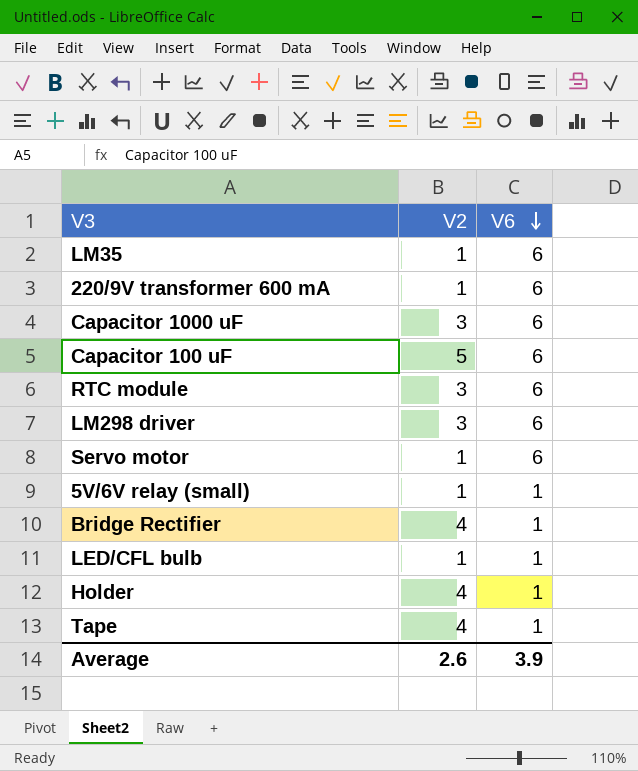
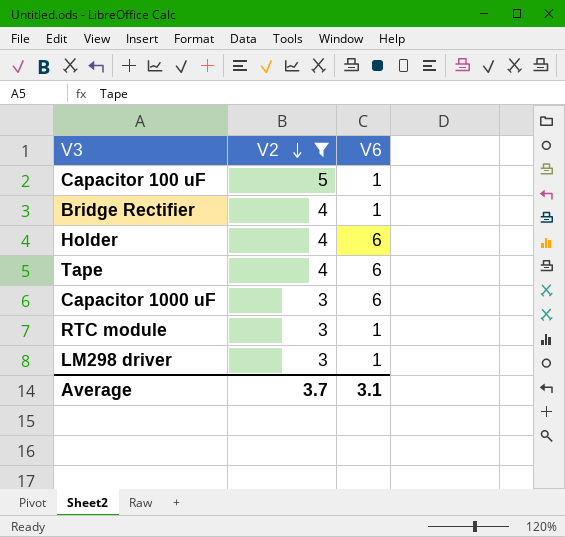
filter: none -> V2 != 1
row order: V6 descending -> V2 descending
Capacitor 100 uF | V6: 6 -> 1
Holder | V6: 1 -> 6
Tape | V6: 1 -> 6
RTC module | V6: 6 -> 1
LM298 driver | V6: 6 -> 1
Average | V2: 2.6 -> 3.7
Average | V6: 3.9 -> 3.1

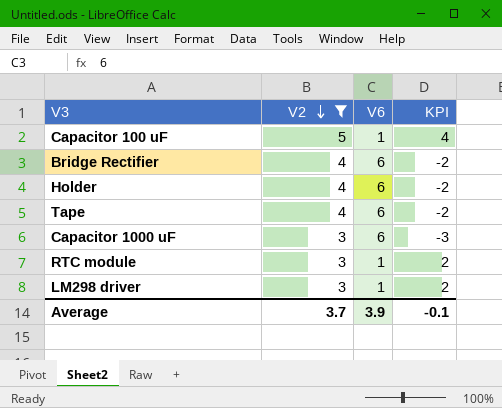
column KPI | formula: none -> [V2] - [V6]
Bridge Rectifier | V6: 1 -> 6
Average | V6: 3.1 -> 3.9

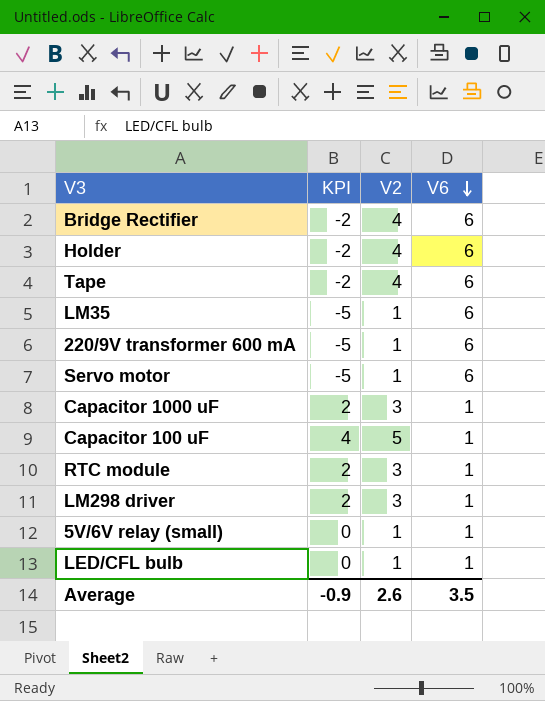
filter: V2 != 1 -> none
row order: V2 descending -> V6 descending
column KPI | position: 4 -> 2
Capacitor 1000 uF | KPI: -3 -> 2
Capacitor 1000 uF | V6: 6 -> 1
Average | KPI: -0.1 -> -0.9
Average | V2: 3.7 -> 2.6
Average | V6: 3.9 -> 3.5

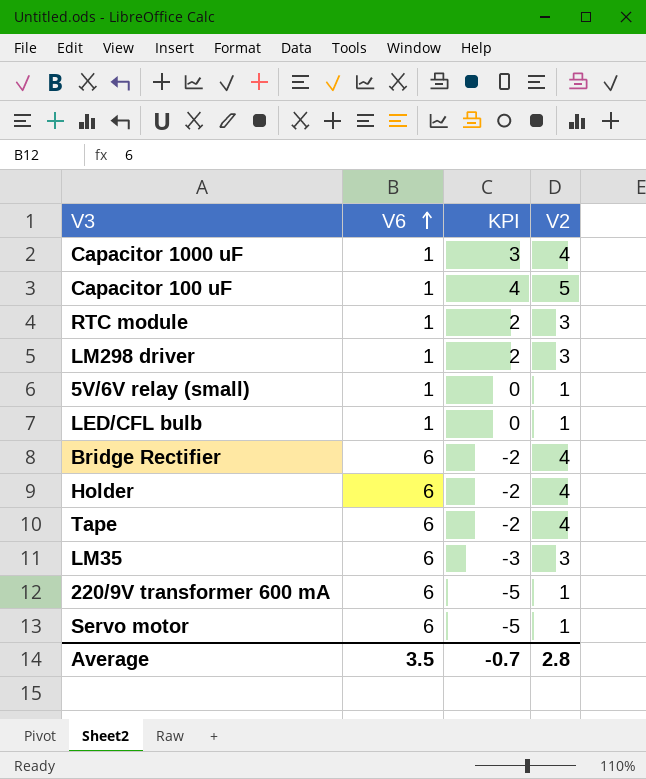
row order: V6 descending -> V6 ascending
column V6 | position: 4 -> 2
Capacitor 1000 uF | KPI: 2 -> 3
Capacitor 1000 uF | V2: 3 -> 4
LM35 | KPI: -5 -> -3
LM35 | V2: 1 -> 3
Average | KPI: -0.9 -> -0.7
Average | V2: 2.6 -> 2.8

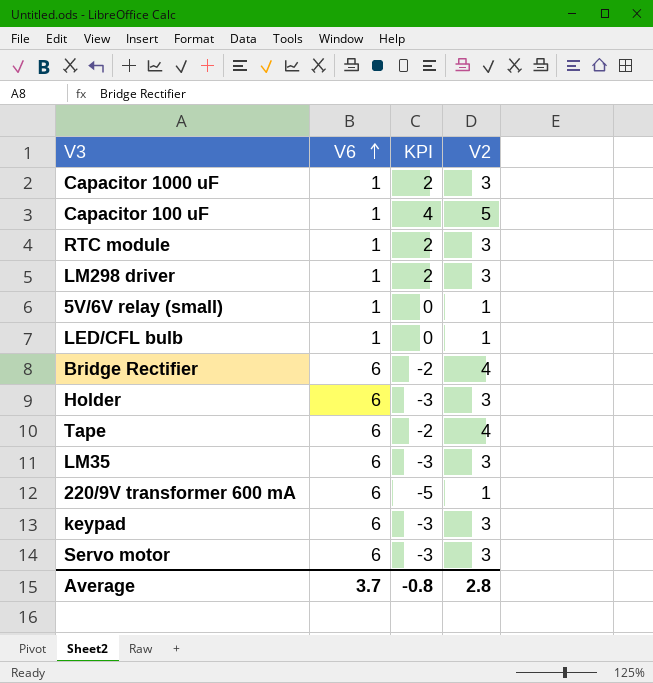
Capacitor 1000 uF | KPI: 3 -> 2
Capacitor 1000 uF | V2: 4 -> 3
Holder | KPI: -2 -> -3
Holder | V2: 4 -> 3
row keypad: none -> 6 | -3 | 3
Servo motor | KPI: -5 -> -3
Servo motor | V2: 1 -> 3
Average | V6: 3.5 -> 3.7
Average | KPI: -0.7 -> -0.8

